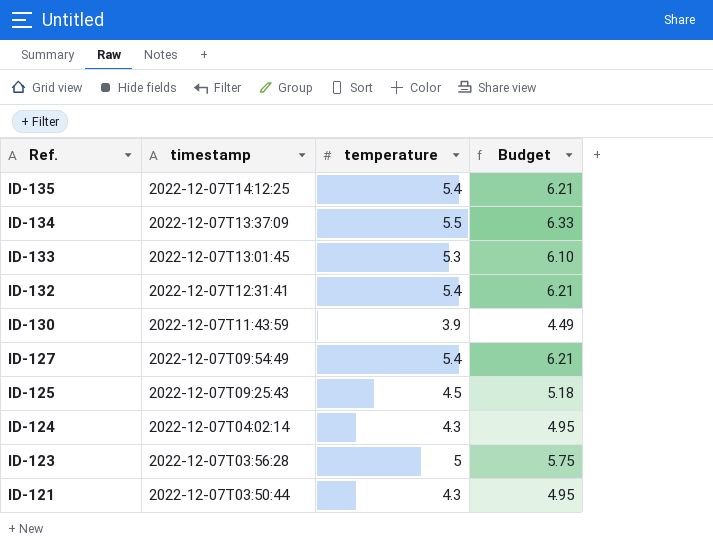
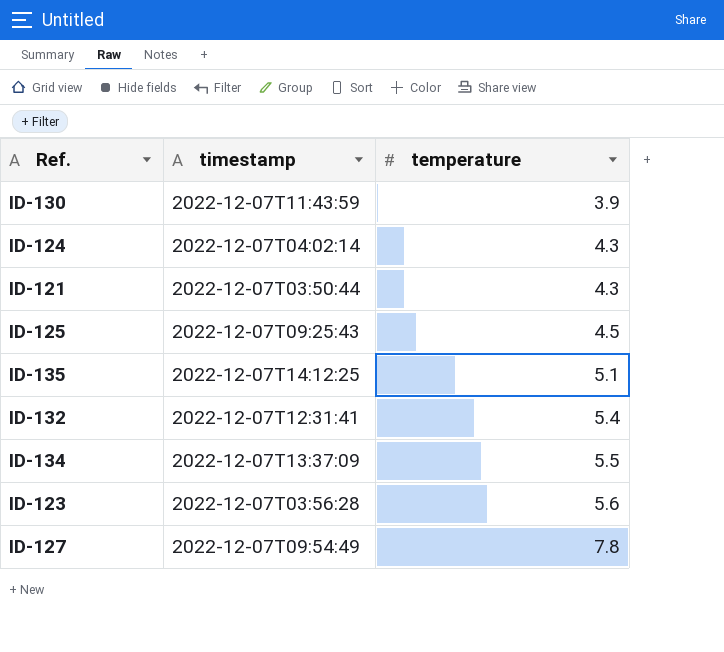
row order: Ref. descending -> temperature ascending
column Budget | formula: [temperature] * 1.15 -> none
row ID-133: 2022-12-07T13:01:45 | 5.3 | 6.10 -> none
ID-135 | temperature: 5.4 -> 5.1
ID-123 | temperature: 5 -> 5.6
ID-127 | temperature: 5.4 -> 7.8

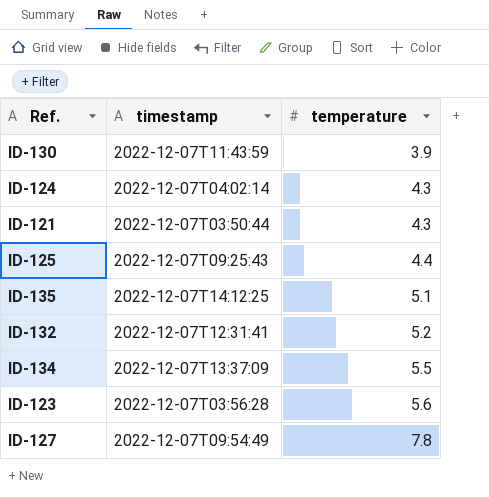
ID-125 | temperature: 4.5 -> 4.4
ID-132 | temperature: 5.4 -> 5.2

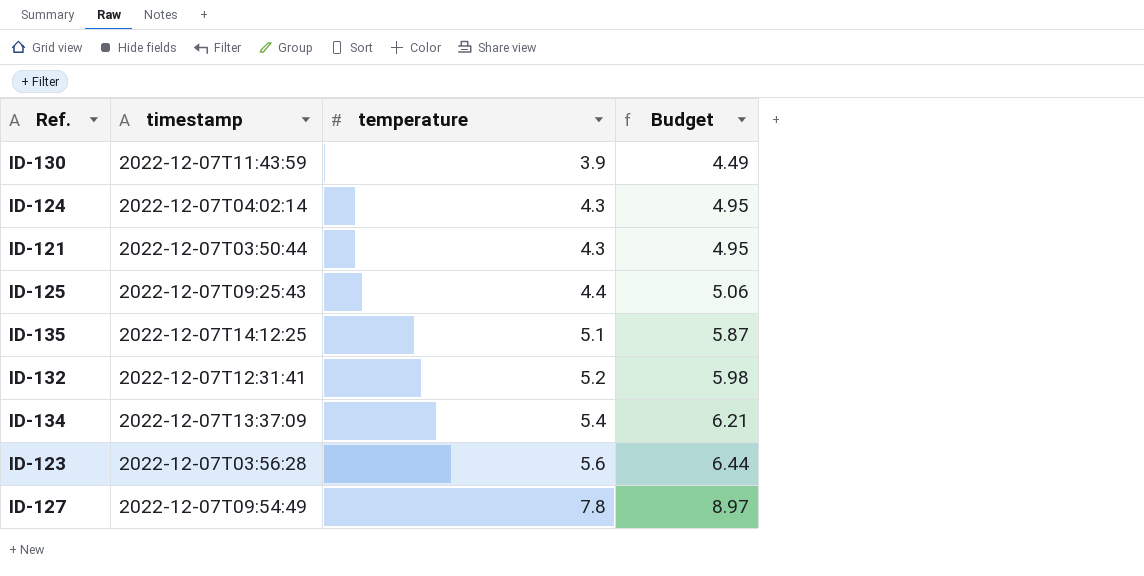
column Budget | formula: none -> [temperature] * 1.15
ID-134 | temperature: 5.5 -> 5.4

